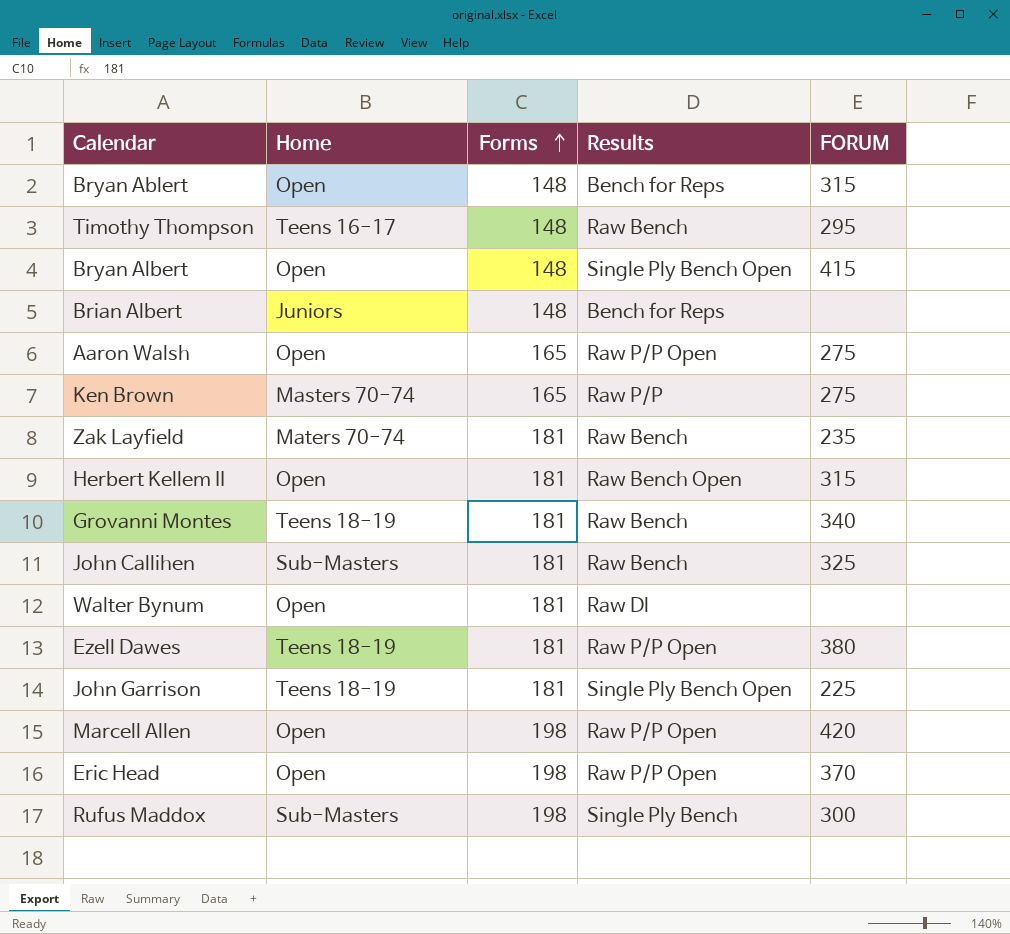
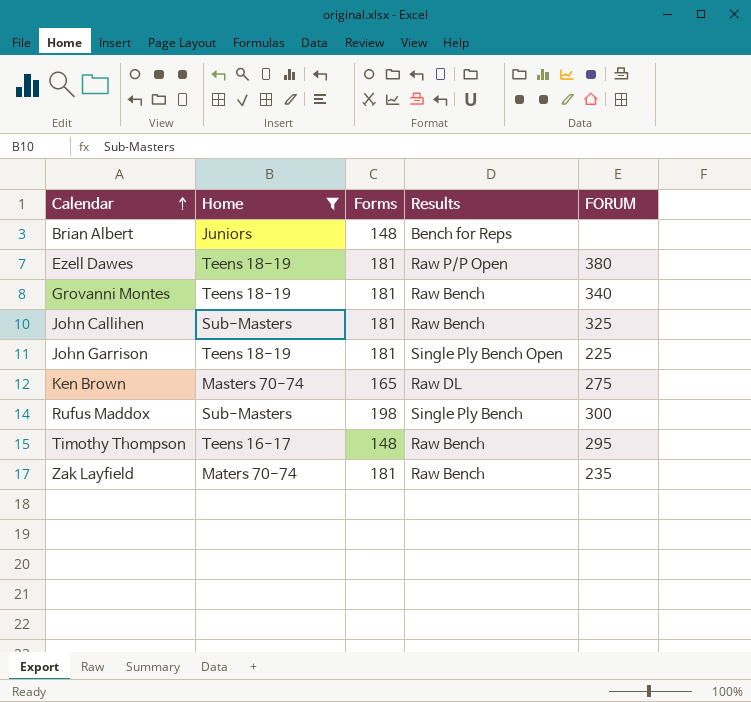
filter: none -> Home != Open
row order: Forms ascending -> Calendar ascending
Ken Brown | Results: Raw P/P -> Raw DL

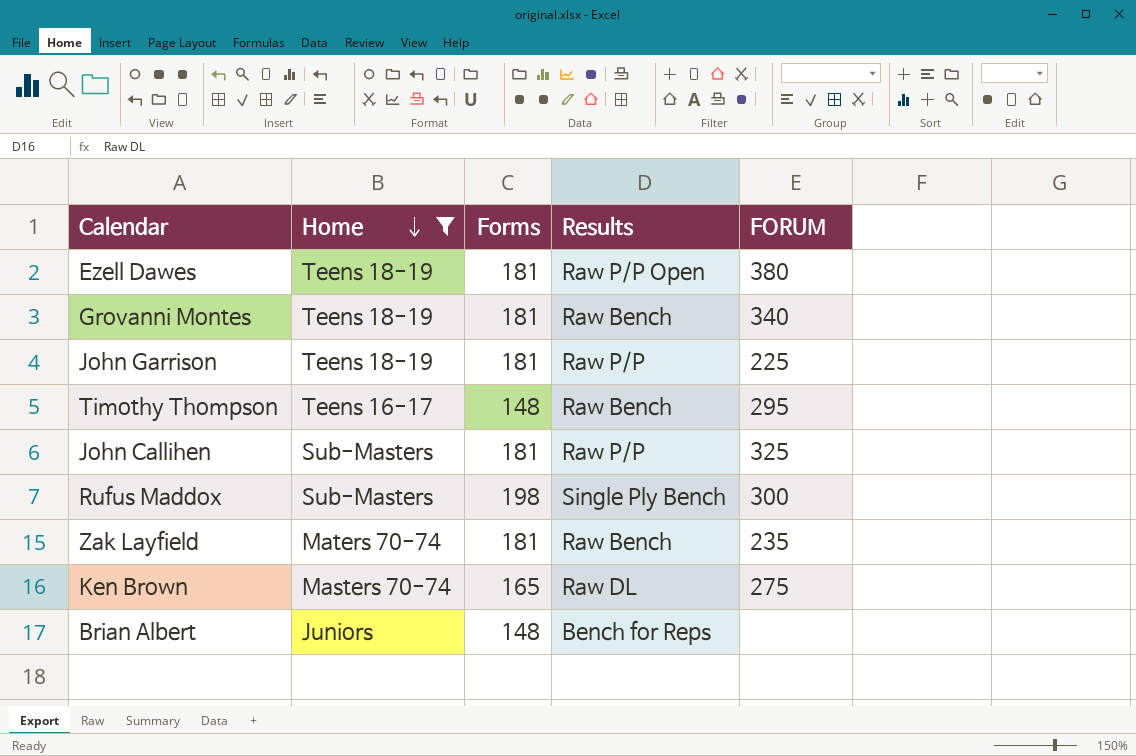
row order: Calendar ascending -> Home descending
John Garrison | Results: Single Ply Bench Open -> Raw P/P
John Callihen | Results: Raw Bench -> Raw P/P

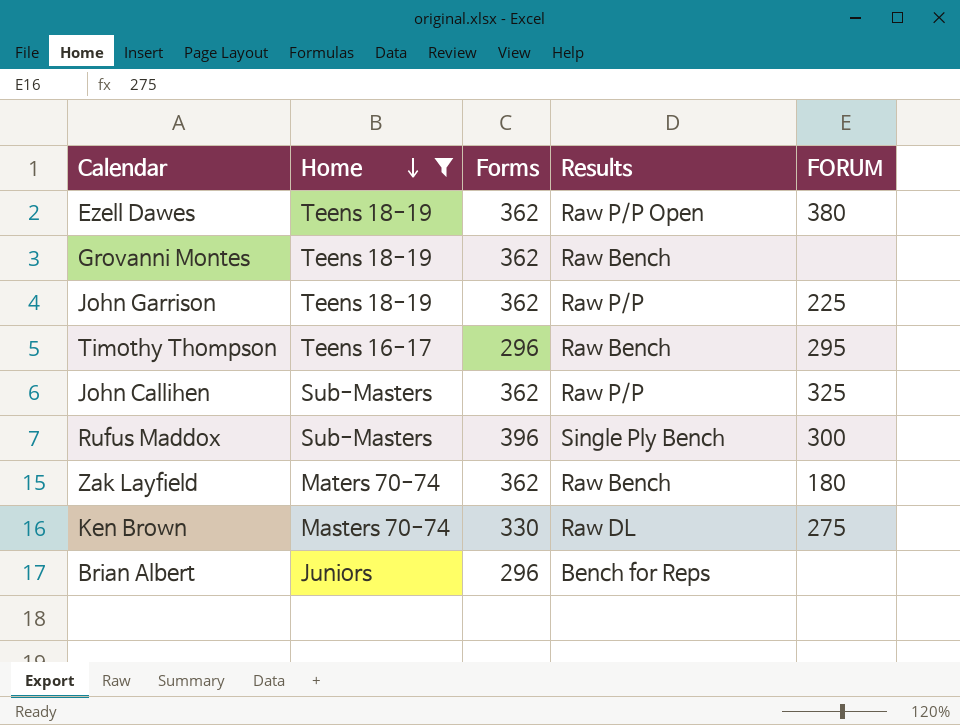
Ezell Dawes | Forms: 181 -> 362
Grovanni Montes | Forms: 181 -> 362
Grovanni Montes | FORUM: 340 -> none
John Garrison | Forms: 181 -> 362
Timothy Thompson | Forms: 148 -> 296
John Callihen | Forms: 181 -> 362
Rufus Maddox | Forms: 198 -> 396
Zak Layfield | Forms: 181 -> 362
Zak Layfield | FORUM: 235 -> 180
Ken Brown | Forms: 165 -> 330
Brian Albert | Forms: 148 -> 296

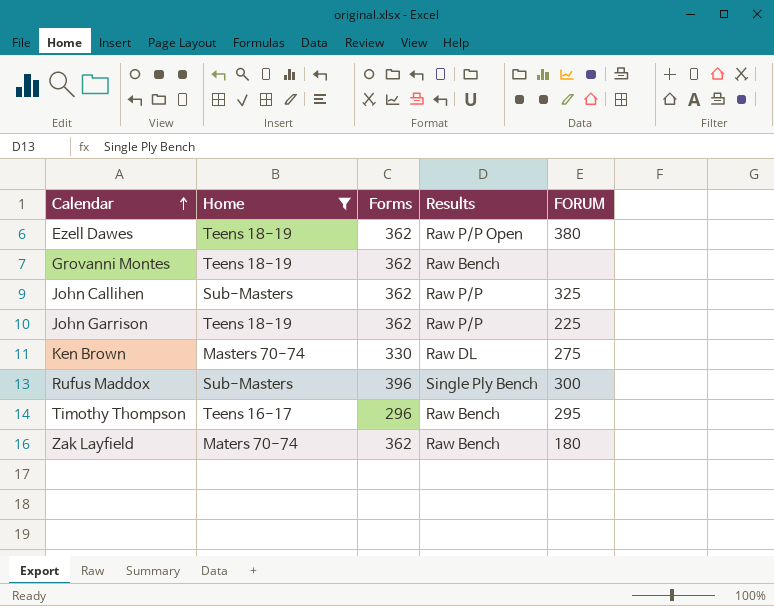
row order: Home descending -> Calendar ascending
row Brian Albert: Juniors | 296 | Bench for Reps | none -> none

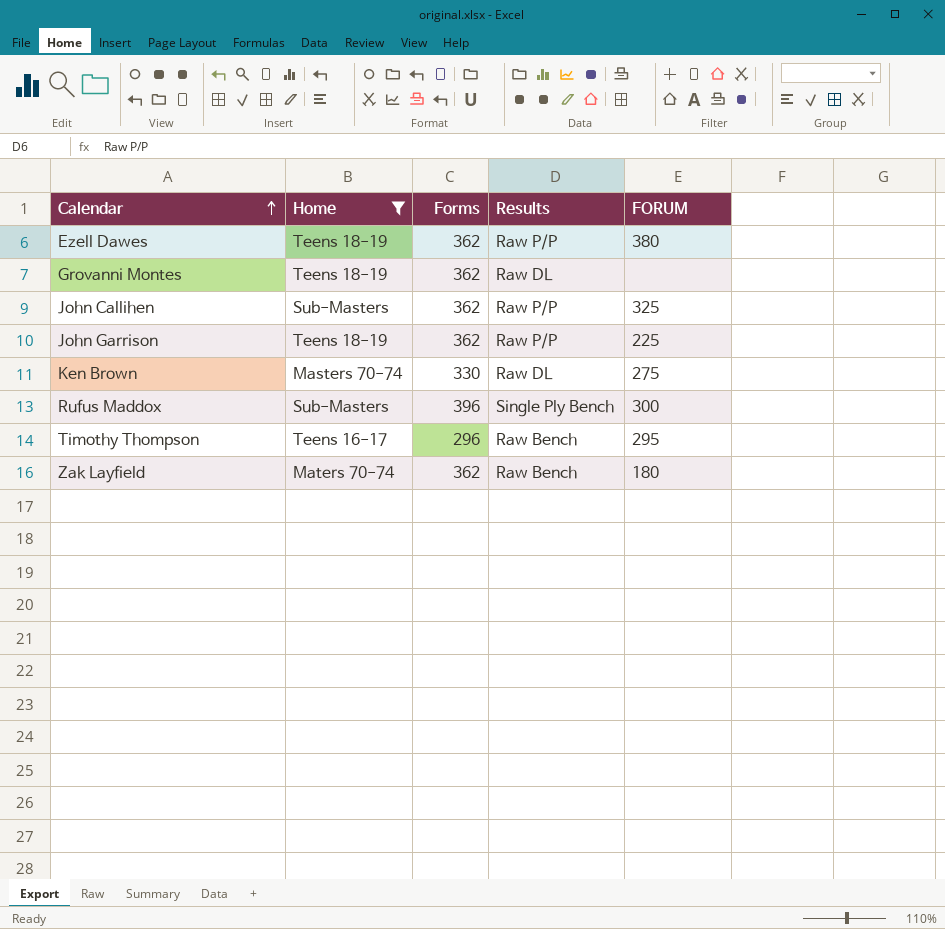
Ezell Dawes | Results: Raw P/P Open -> Raw P/P
Grovanni Montes | Results: Raw Bench -> Raw DL

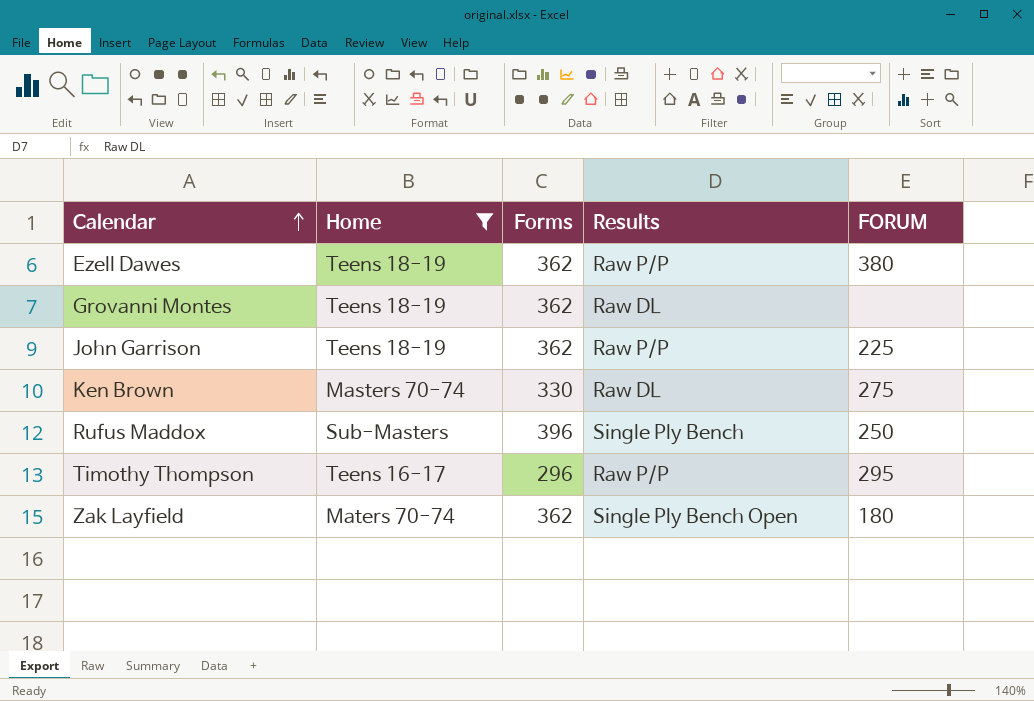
row John Callihen: Sub-Masters | 362 | Raw P/P | 325 -> none
Rufus Maddox | FORUM: 300 -> 250
Timothy Thompson | Results: Raw Bench -> Raw P/P
Zak Layfield | Results: Raw Bench -> Single Ply Bench Open

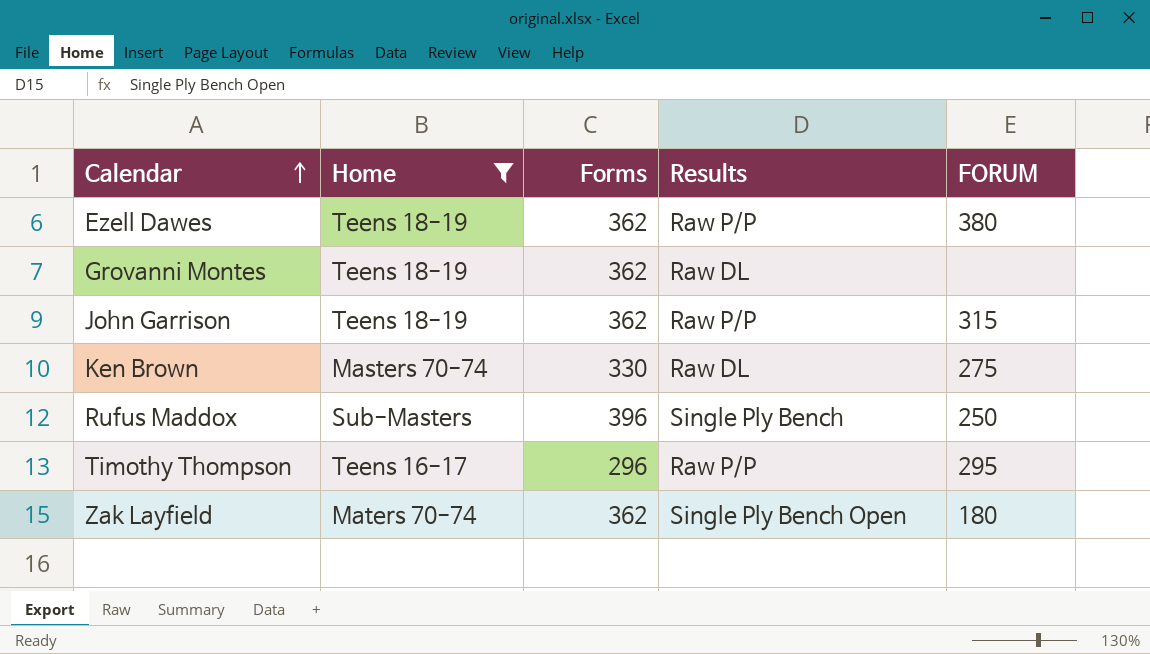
John Garrison | FORUM: 225 -> 315

